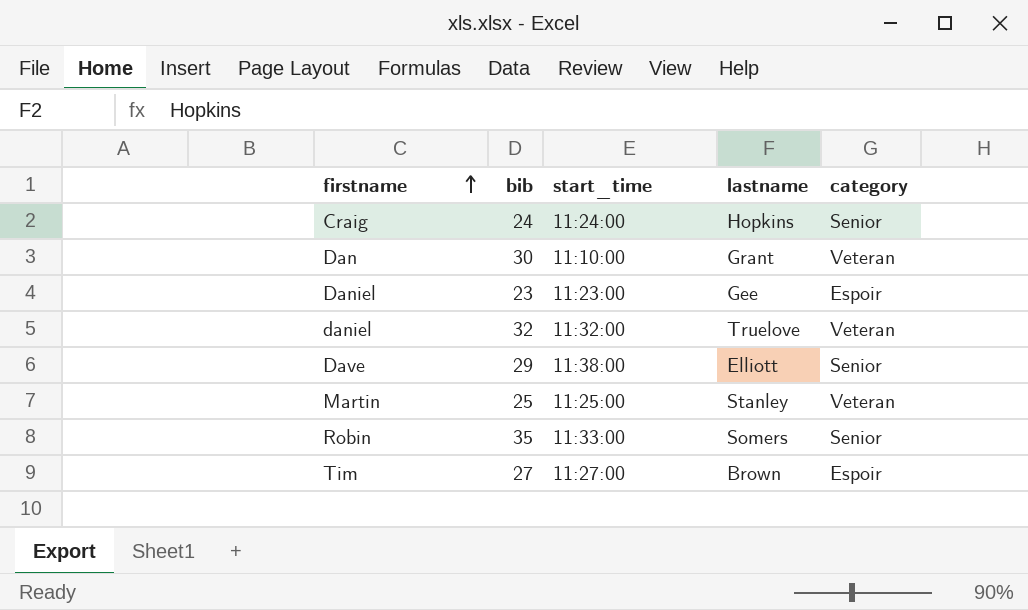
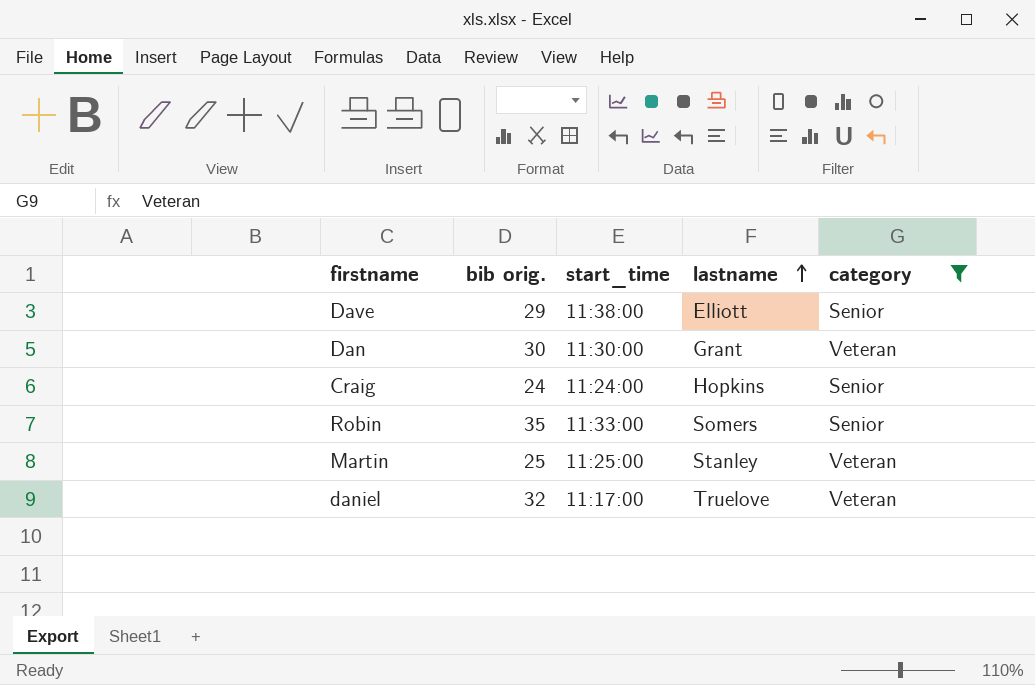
filter: none -> category != Espoir
row order: firstname ascending -> lastname ascending
column name: bib -> bib orig.
Dan | start_time: 11:10:00 -> 11:30:00
daniel | start_time: 11:32:00 -> 11:17:00

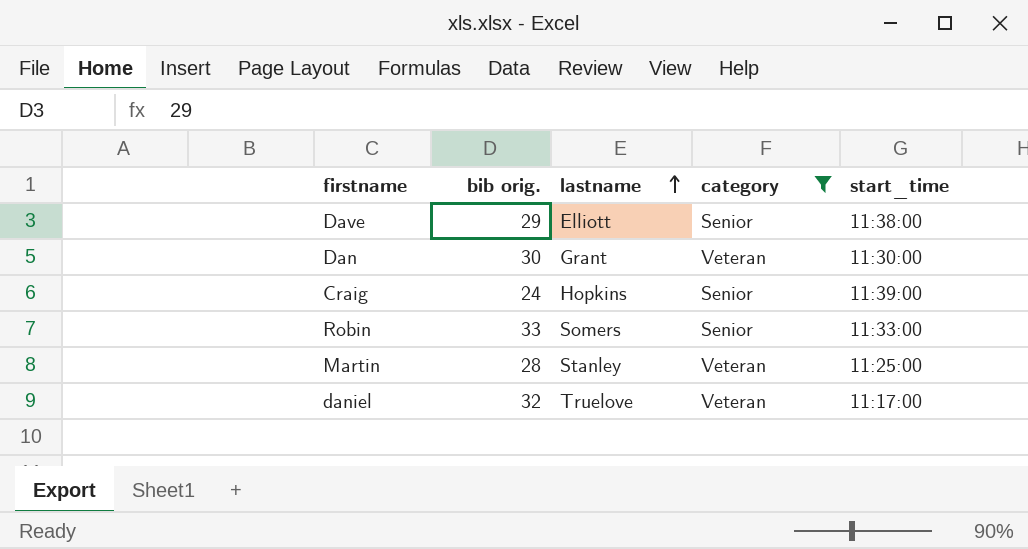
column start_time | position: 3 -> 5
Craig | start_time: 11:24:00 -> 11:39:00
Robin | bib orig.: 35 -> 33
Martin | bib orig.: 25 -> 28

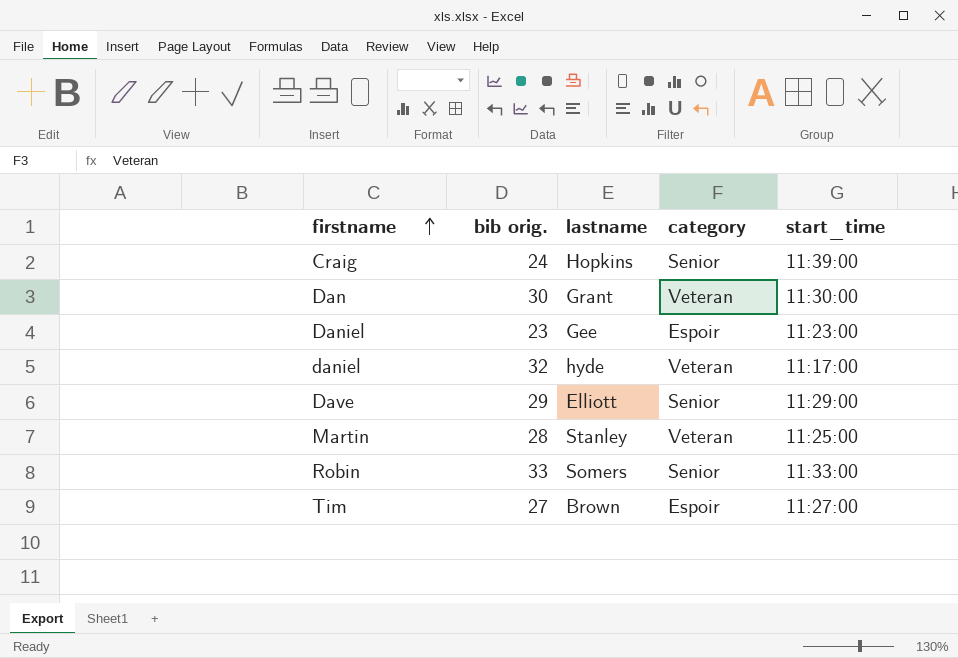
filter: category != Espoir -> none
row order: lastname ascending -> firstname ascending
daniel | lastname: Truelove -> hyde
Dave | start_time: 11:38:00 -> 11:29:00

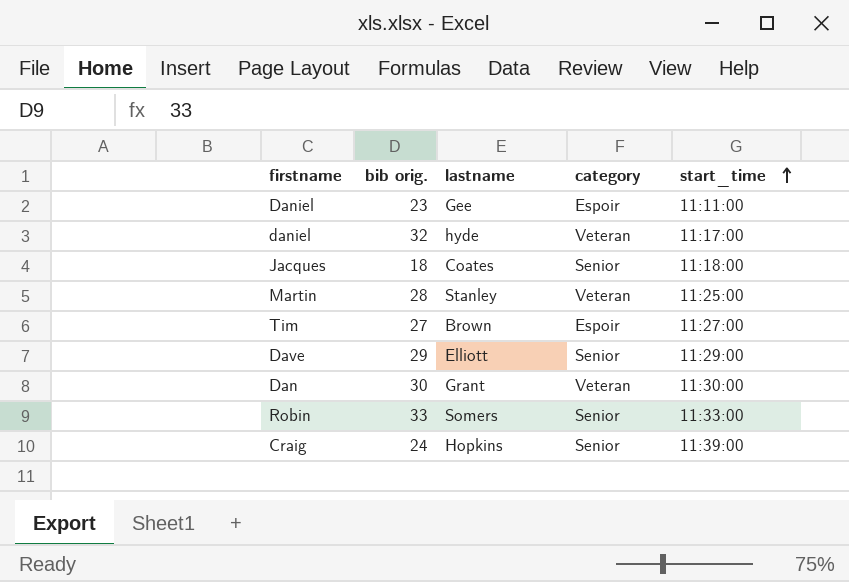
row order: firstname ascending -> start_time ascending
Daniel | start_time: 11:23:00 -> 11:11:00
row Jacques: none -> 18 | Coates | Senior | 11:18:00

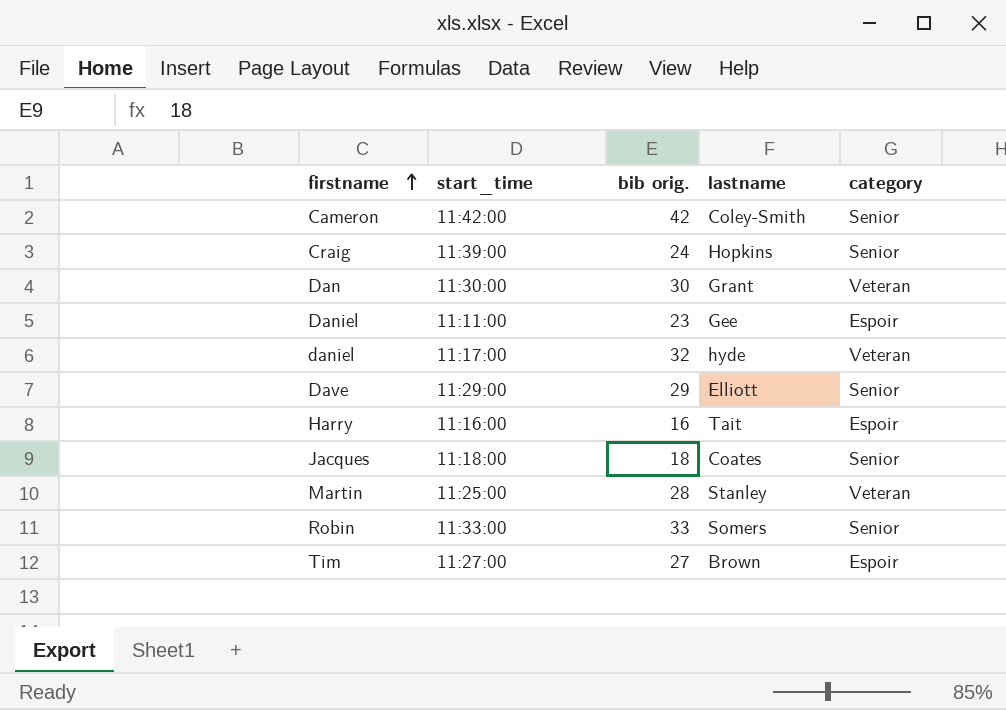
row order: start_time ascending -> firstname ascending
column start_time | position: 5 -> 2
row Cameron: none -> 11:42:00 | 42 | Coley-Smith | Senior
row Harry: none -> 11:16:00 | 16 | Tait | Espoir

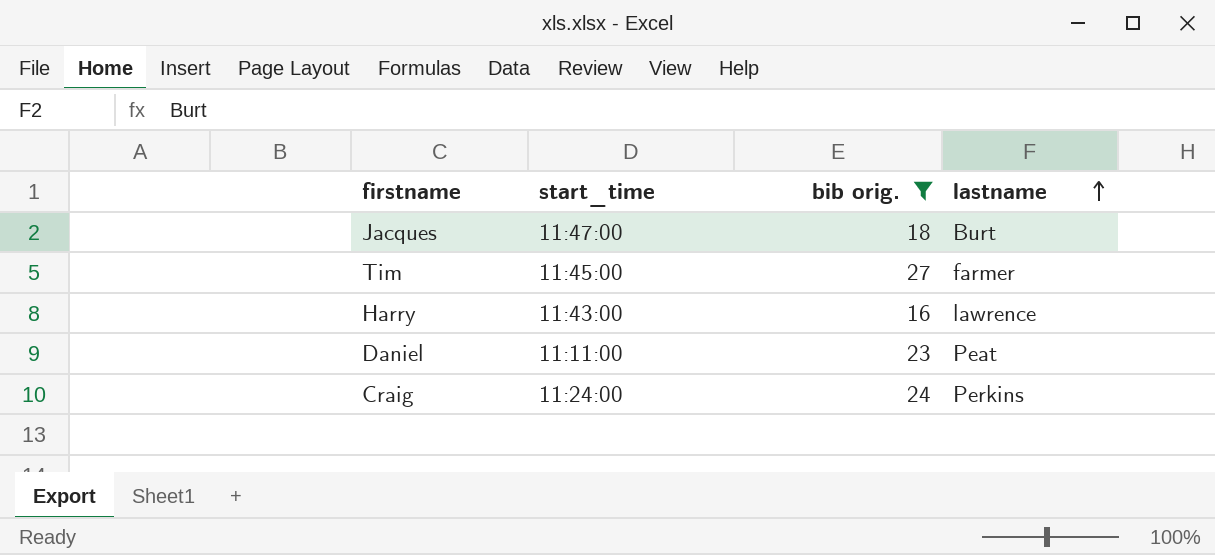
filter: none -> bib orig. <= 27
row order: firstname ascending -> lastname ascending
column category | position: 5 -> none
Jacques | start_time: 11:18:00 -> 11:47:00
Jacques | lastname: Coates -> Burt
Tim | start_time: 11:27:00 -> 11:45:00
Tim | lastname: Brown -> farmer
Harry | start_time: 11:16:00 -> 11:43:00
Harry | lastname: Tait -> lawrence
Daniel | lastname: Gee -> Peat
Craig | start_time: 11:39:00 -> 11:24:00
Craig | lastname: Hopkins -> Perkins

